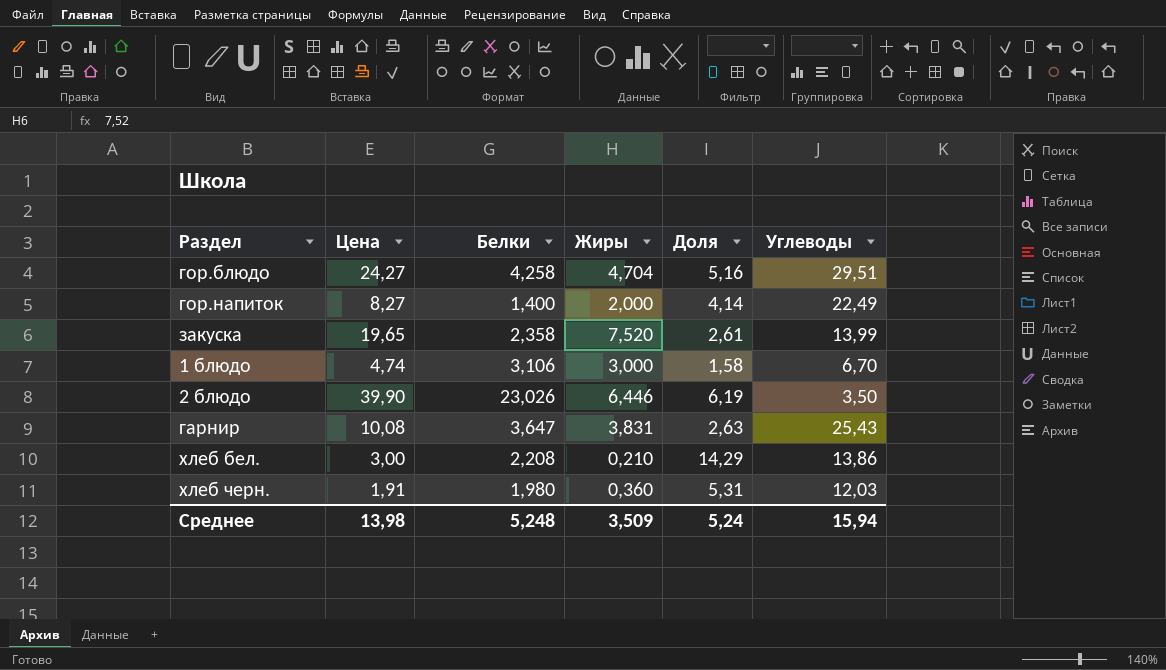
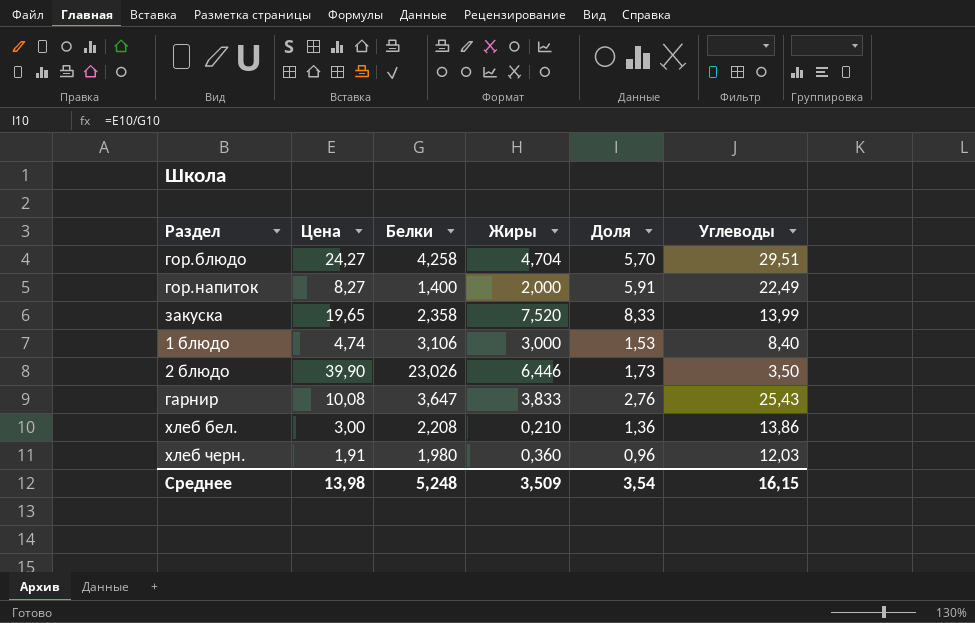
column Доля | formula: [Цена] / [Жиры] -> [Цена] / [Белки]
1 блюдо | Углеводы: 6,70 -> 8,40
гарнир | Жиры: 3,831 -> 3,833
Среднее | Доля: 5,24 -> 3,54
Среднее | Углеводы: 15,94 -> 16,15

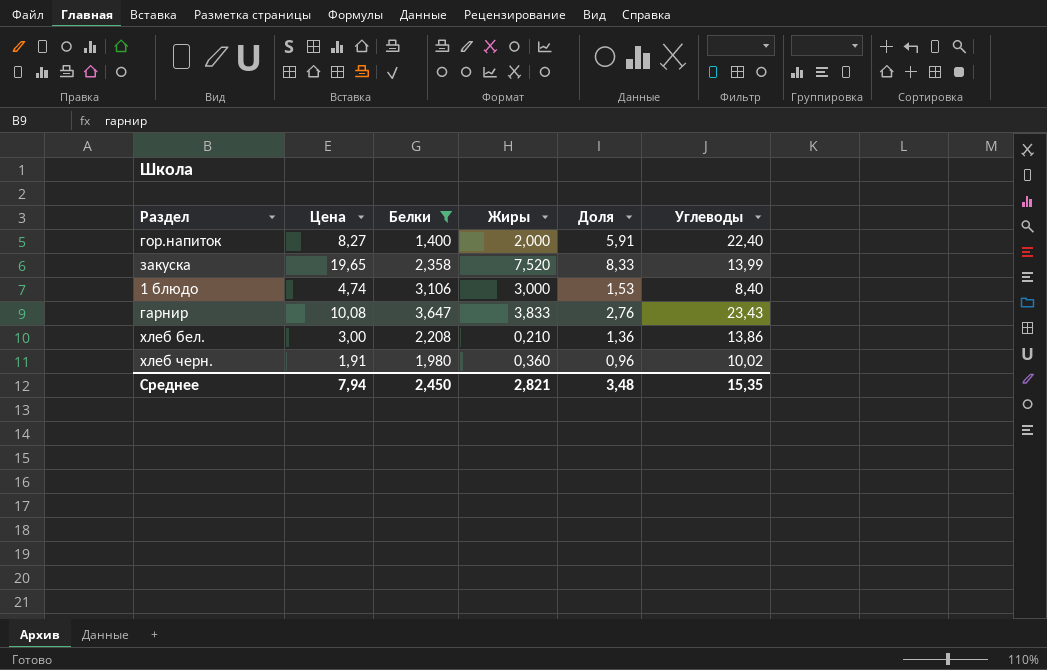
filter: none -> Белки <= 3,647
гор.напиток | Углеводы: 22,49 -> 22,40
гарнир | Углеводы: 25,43 -> 23,43
хлеб черн. | Углеводы: 12,03 -> 10,02
Среднее | Цена: 13,98 -> 7,94
Среднее | Белки: 5,248 -> 2,450
Среднее | Жиры: 3,509 -> 2,821
Среднее | Доля: 3,54 -> 3,48
Среднее | Углеводы: 16,15 -> 15,35

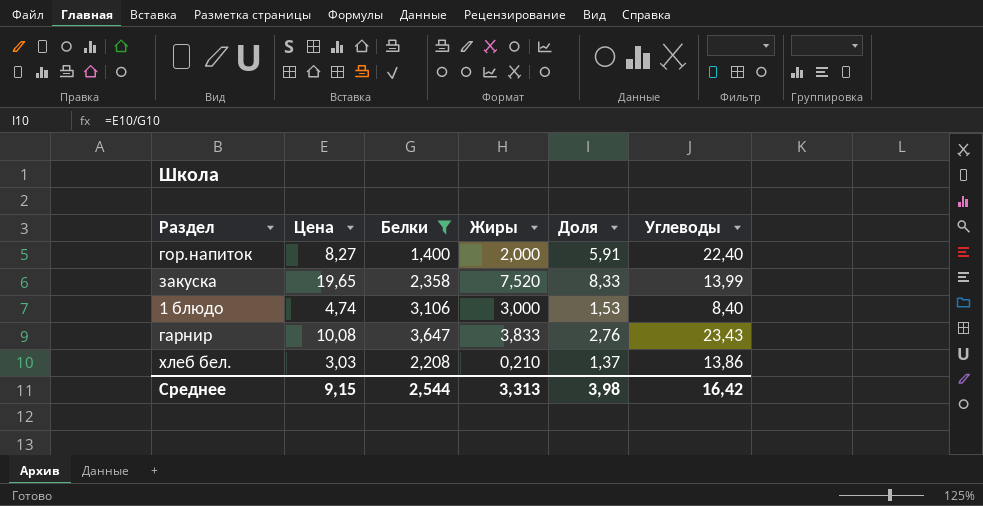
row хлеб черн.: 1,91 | 1,980 | 0,360 | 0,96 | 10,02 -> none
хлеб бел. | Цена: 3,00 -> 3,03
хлеб бел. | Доля: 1,36 -> 1,37
Среднее | Цена: 7,94 -> 9,15
Среднее | Белки: 2,450 -> 2,544
Среднее | Жиры: 2,821 -> 3,313
Среднее | Доля: 3,48 -> 3,98
Среднее | Углеводы: 15,35 -> 16,42

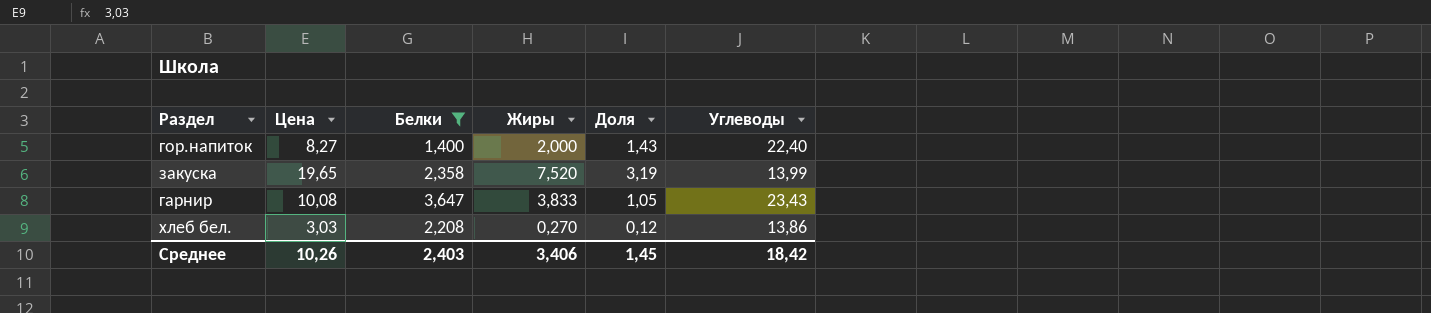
column Доля | formula: [Цена] / [Белки] -> [Жиры] / [Белки]
row 1 блюдо: 4,74 | 3,106 | 3,000 | 1,53 | 8,40 -> none
хлеб бел. | Жиры: 0,210 -> 0,270
Среднее | Цена: 9,15 -> 10,26
Среднее | Белки: 2,544 -> 2,403
Среднее | Жиры: 3,313 -> 3,406
Среднее | Доля: 3,98 -> 1,45
Среднее | Углеводы: 16,42 -> 18,42

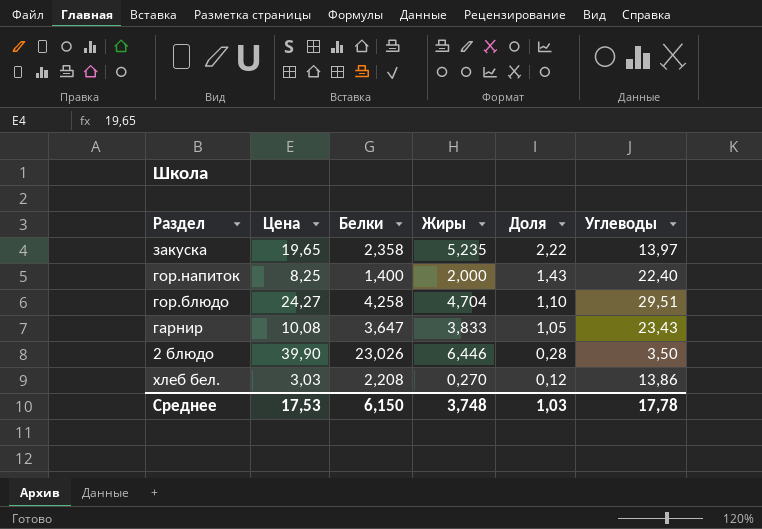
filter: Белки <= 3,647 -> none
row order: none -> Доля descending
закуска | Жиры: 7,520 -> 5,235
закуска | Доля: 3,19 -> 2,22
закуска | Углеводы: 13,99 -> 13,97
гор.напиток | Цена: 8,27 -> 8,25
Среднее | Цена: 10,26 -> 17,53
Среднее | Белки: 2,403 -> 6,150
Среднее | Жиры: 3,406 -> 3,748
Среднее | Доля: 1,45 -> 1,03
Среднее | Углеводы: 18,42 -> 17,78

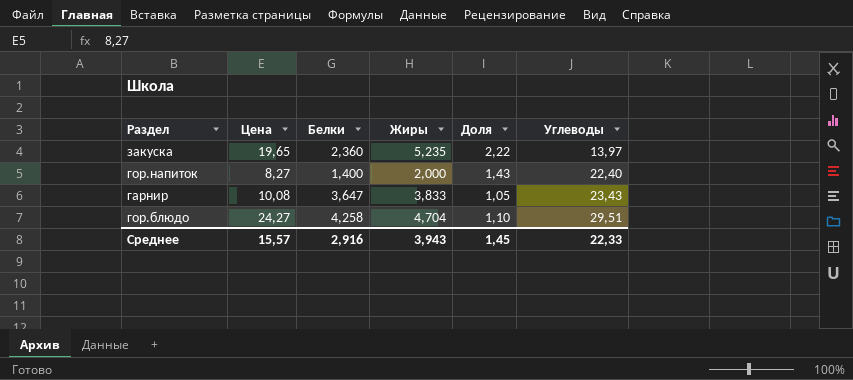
row order: Доля descending -> Углеводы ascending
row 2 блюдо: 39,90 | 23,026 | 6,446 | 0,28 | 3,50 -> none
row хлеб бел.: 3,03 | 2,208 | 0,270 | 0,12 | 13,86 -> none
закуска | Белки: 2,358 -> 2,360
гор.напиток | Цена: 8,25 -> 8,27
Среднее | Цена: 17,53 -> 15,57
Среднее | Белки: 6,150 -> 2,916
Среднее | Жиры: 3,748 -> 3,943
Среднее | Доля: 1,03 -> 1,45
Среднее | Углеводы: 17,78 -> 22,33

